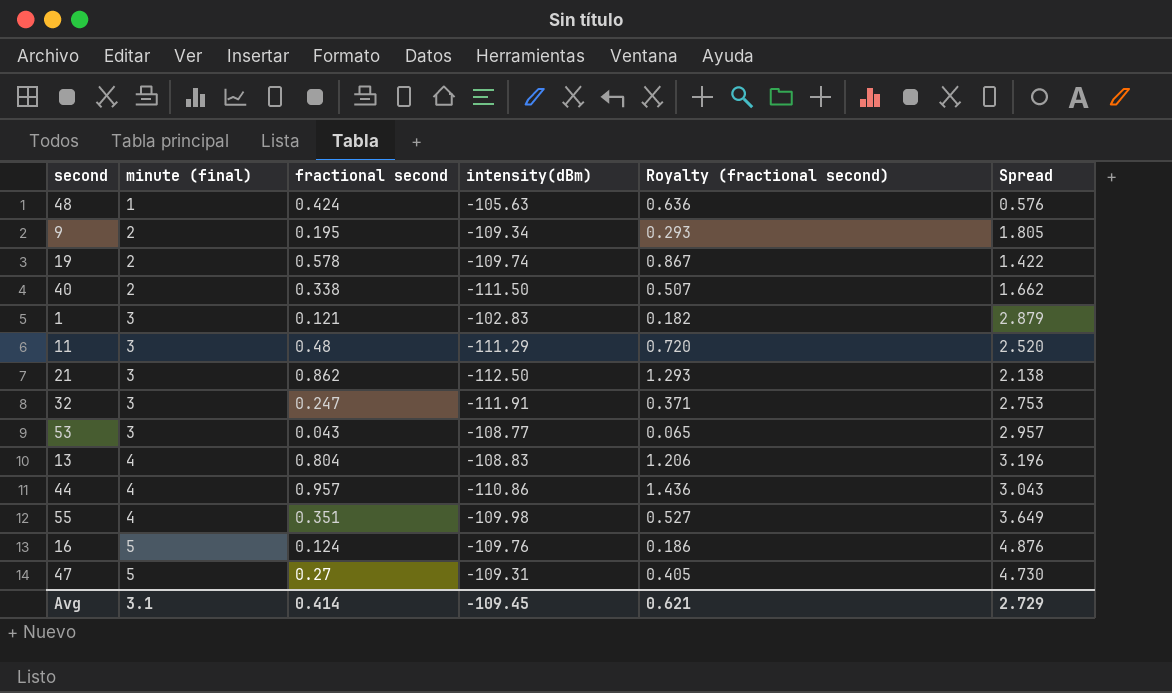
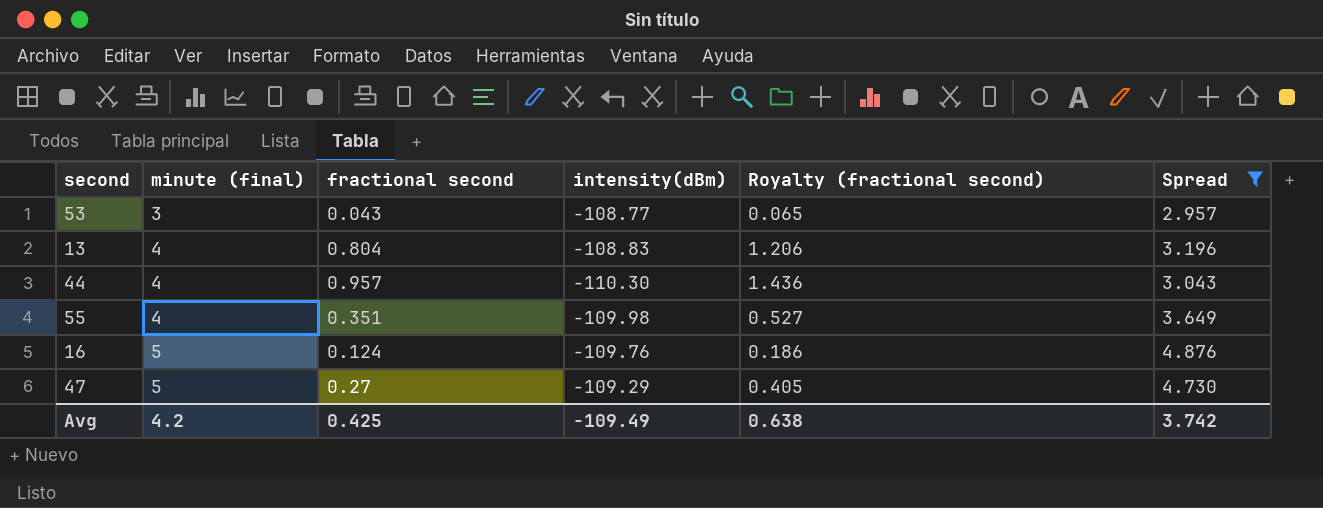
filter: none -> Spread >= 2.957
44 | intensity(dBm): -110.86 -> -110.30
47 | intensity(dBm): -109.31 -> -109.29
Avg | minute (final): 3.1 -> 4.2
Avg | fractional second: 0.414 -> 0.425
Avg | intensity(dBm): -109.45 -> -109.49
Avg | Royalty (fractional second): 0.621 -> 0.638
Avg | Spread: 2.729 -> 3.742

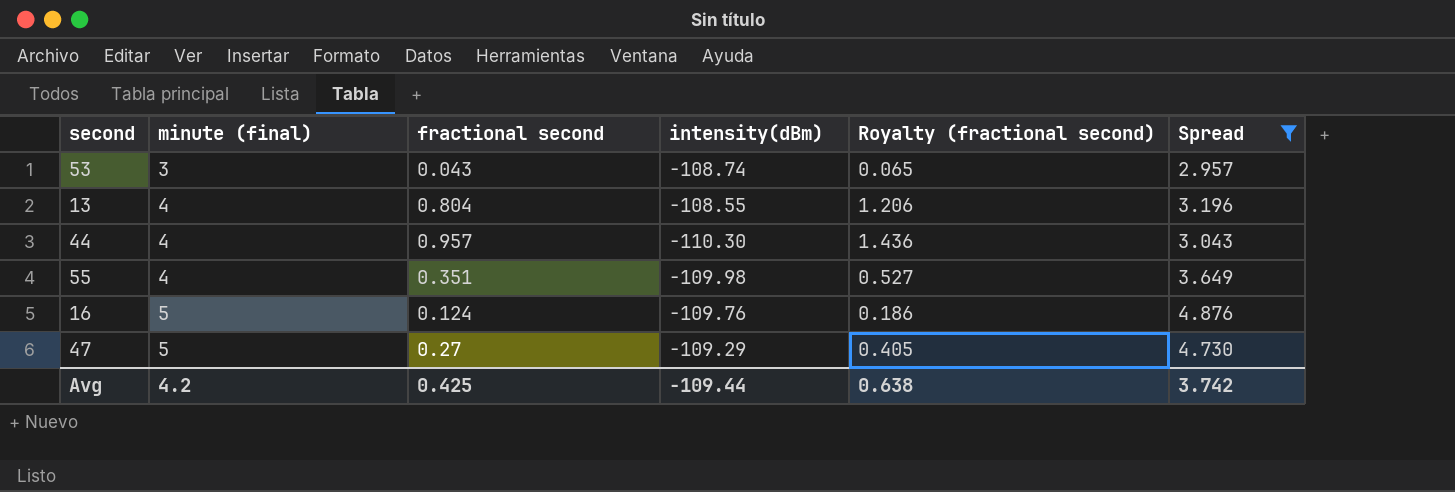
53 | intensity(dBm): -108.77 -> -108.74
13 | intensity(dBm): -108.83 -> -108.55
Avg | intensity(dBm): -109.49 -> -109.44

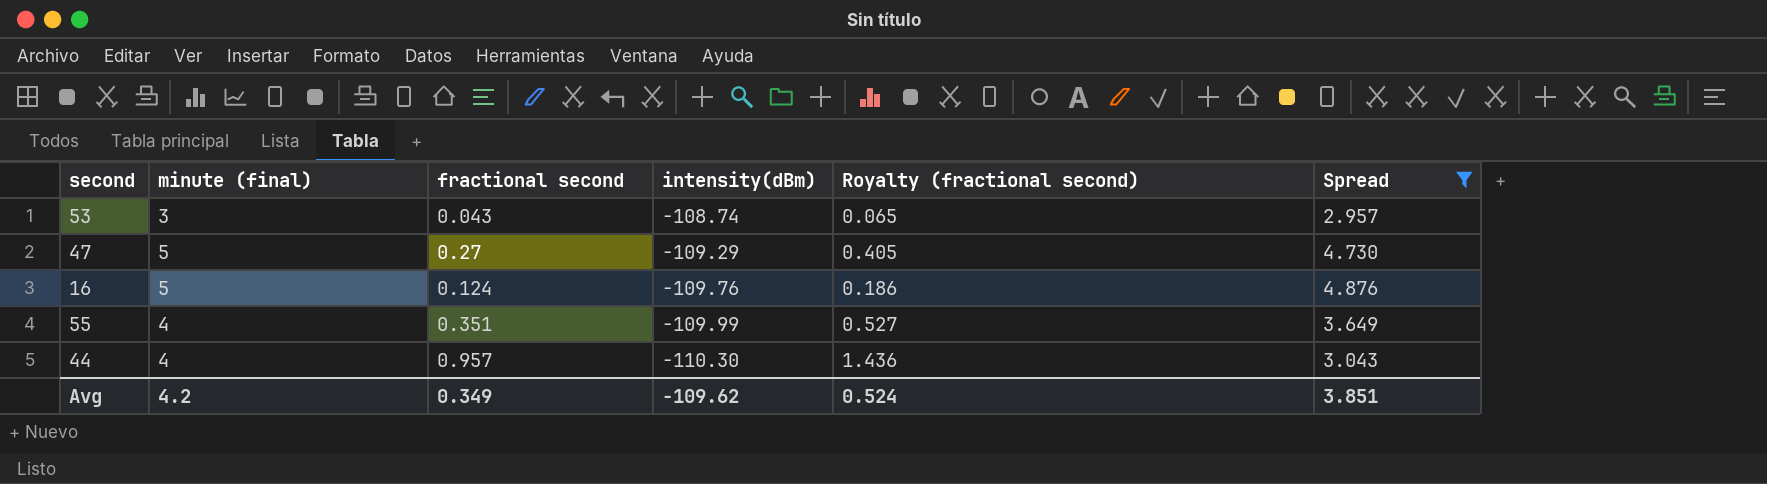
row order: minute (final) ascending -> intensity(dBm) descending
row 13: 4 | 0.804 | -108.55 | 1.206 | 3.196 -> none
55 | intensity(dBm): -109.98 -> -109.99
Avg | fractional second: 0.425 -> 0.349
Avg | intensity(dBm): -109.44 -> -109.62
Avg | Royalty (fractional second): 0.638 -> 0.524
Avg | Spread: 3.742 -> 3.851

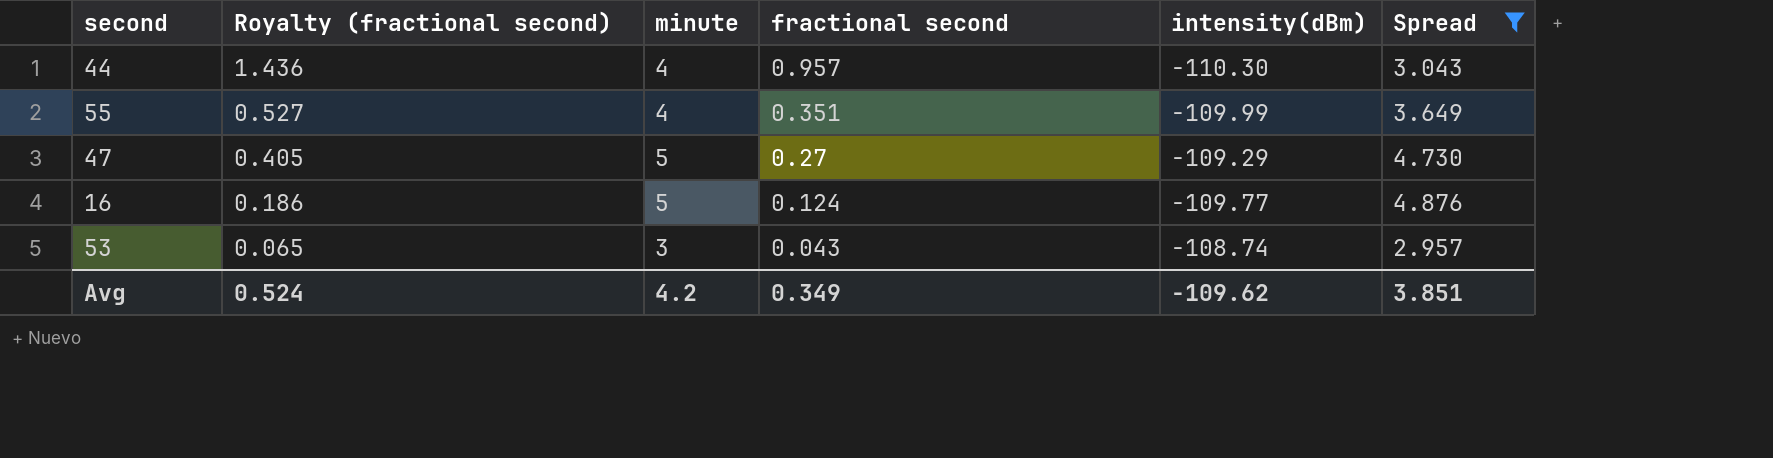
row order: intensity(dBm) descending -> Royalty (fractional second) descending
column Royalty (fractional second) | position: 5 -> 2
column name: minute (final) -> minute
16 | intensity(dBm): -109.76 -> -109.77

